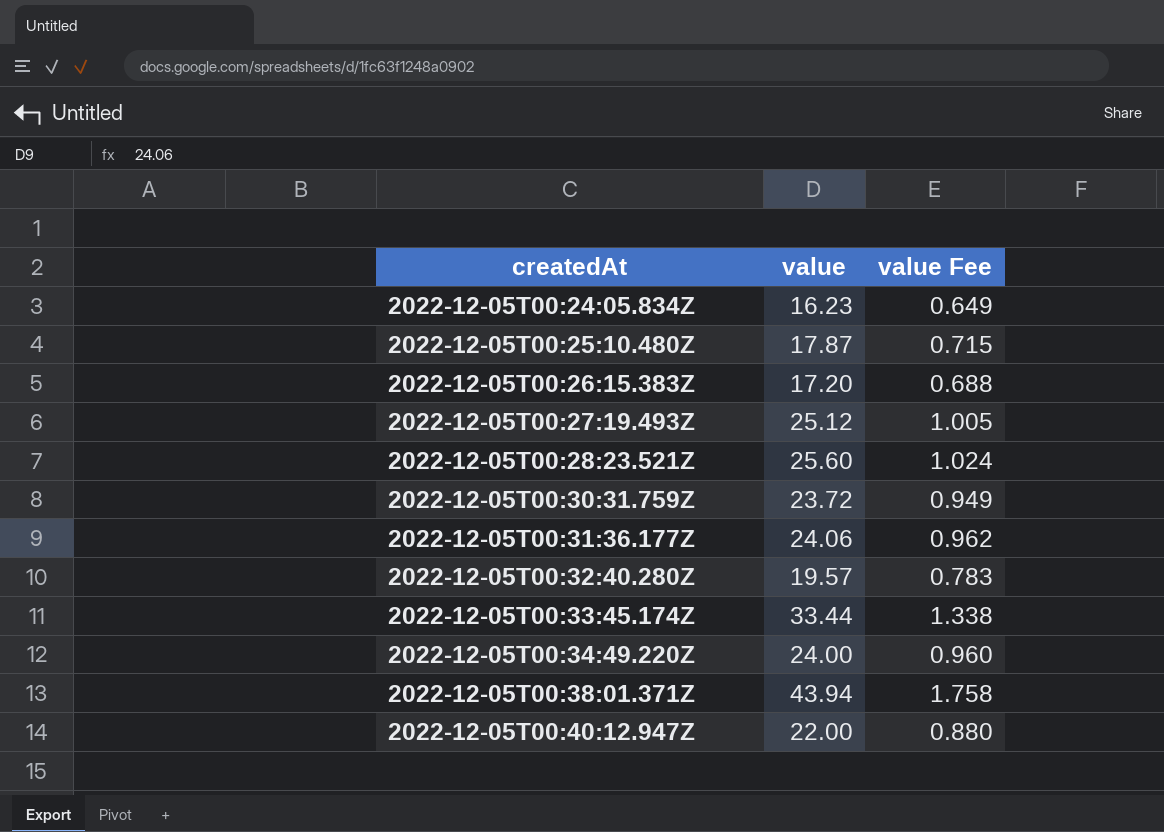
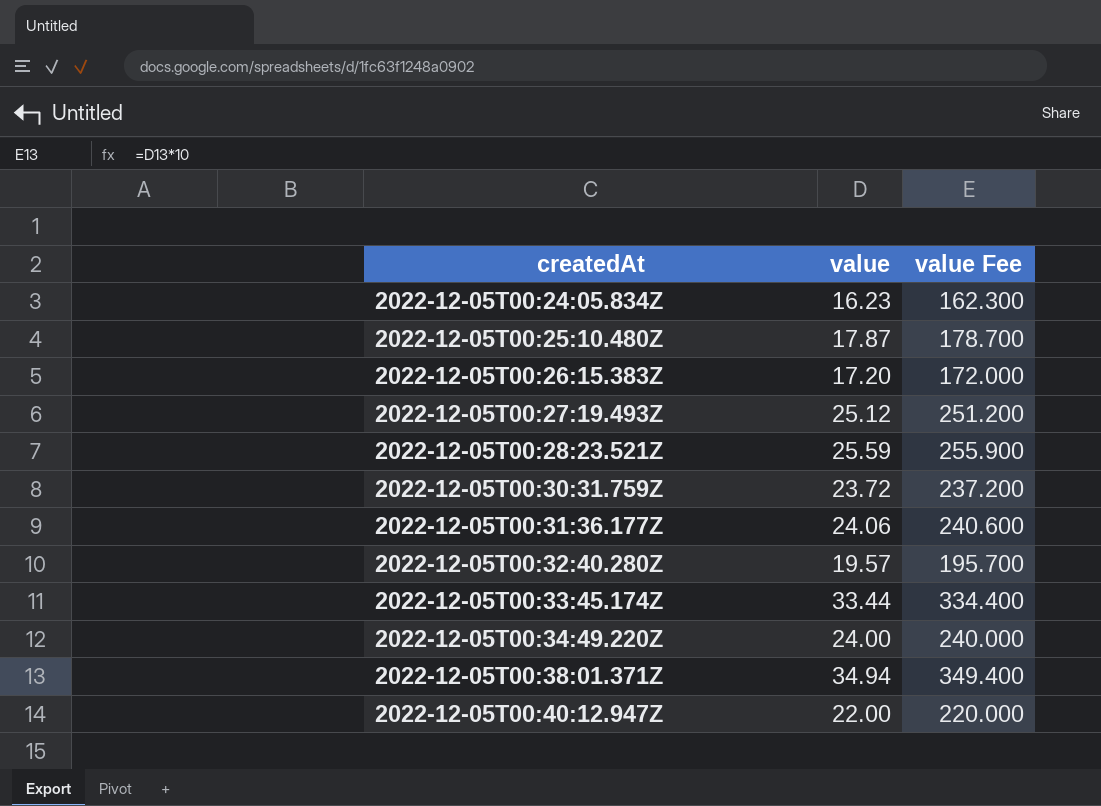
column value Fee | formula: [value] * 0.04 -> [value] * 10
2022-12-05T00:28:23.521Z | value: 25.60 -> 25.59
2022-12-05T00:38:01.371Z | value: 43.94 -> 34.94

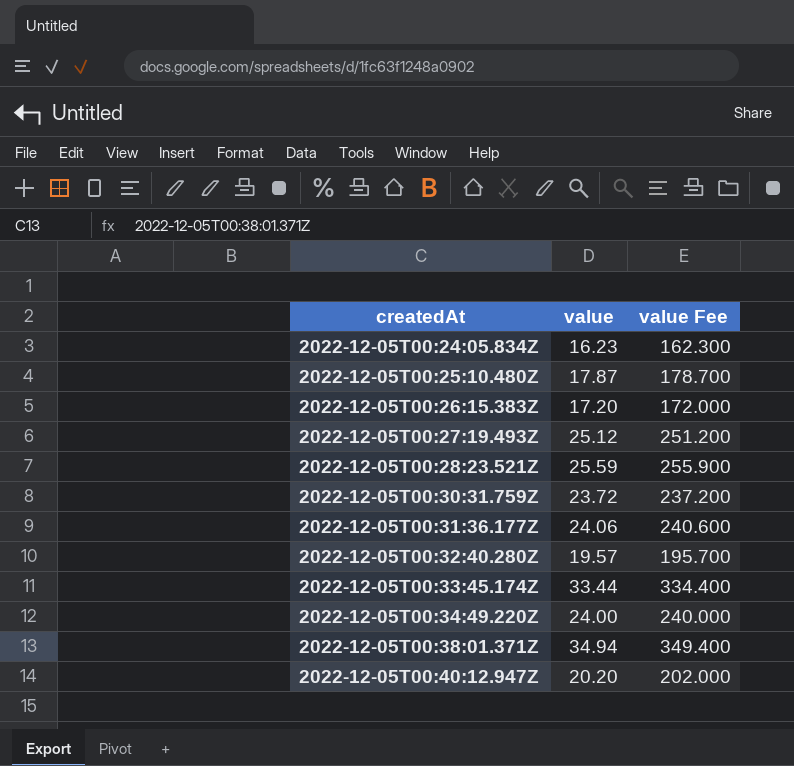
2022-12-05T00:40:12.947Z | value: 22.00 -> 20.20
2022-12-05T00:40:12.947Z | value Fee: 220.000 -> 202.000

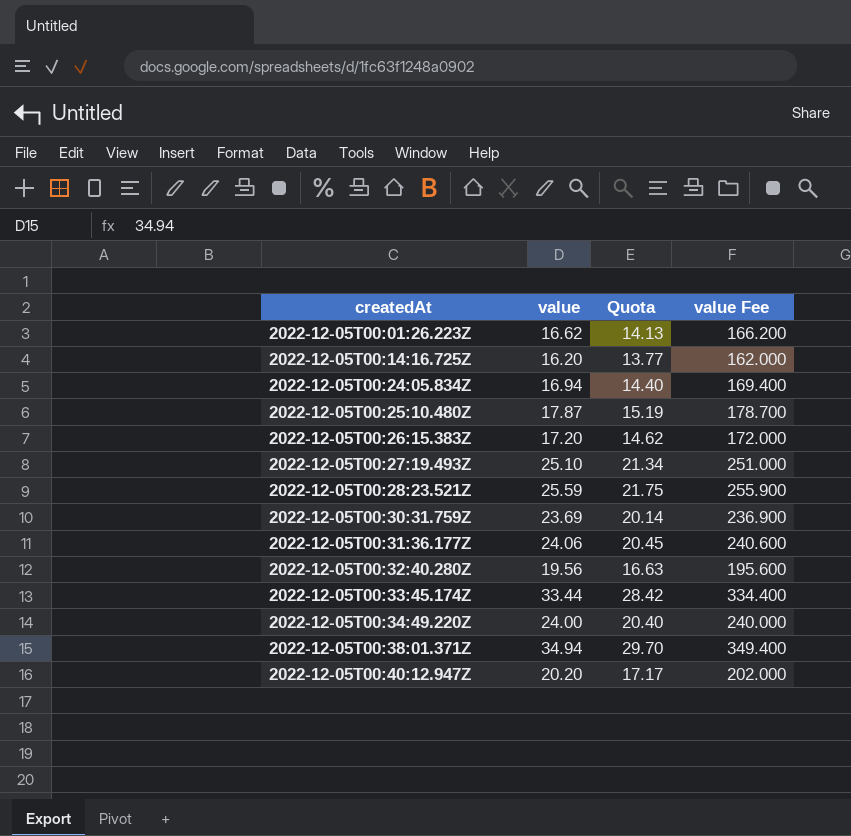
column Quota | formula: none -> [value] * 0.85
row 2022-12-05T00:01:26.223Z: none -> 16.62 | 14.13 | 166.200
row 2022-12-05T00:14:16.725Z: none -> 16.20 | 13.77 | 162.000
2022-12-05T00:24:05.834Z | value: 16.23 -> 16.94
2022-12-05T00:24:05.834Z | value Fee: 162.300 -> 169.400
2022-12-05T00:27:19.493Z | value: 25.12 -> 25.10
2022-12-05T00:27:19.493Z | value Fee: 251.200 -> 251.000
2022-12-05T00:30:31.759Z | value: 23.72 -> 23.69
2022-12-05T00:30:31.759Z | value Fee: 237.200 -> 236.900
2022-12-05T00:32:40.280Z | value: 19.57 -> 19.56
2022-12-05T00:32:40.280Z | value Fee: 195.700 -> 195.600

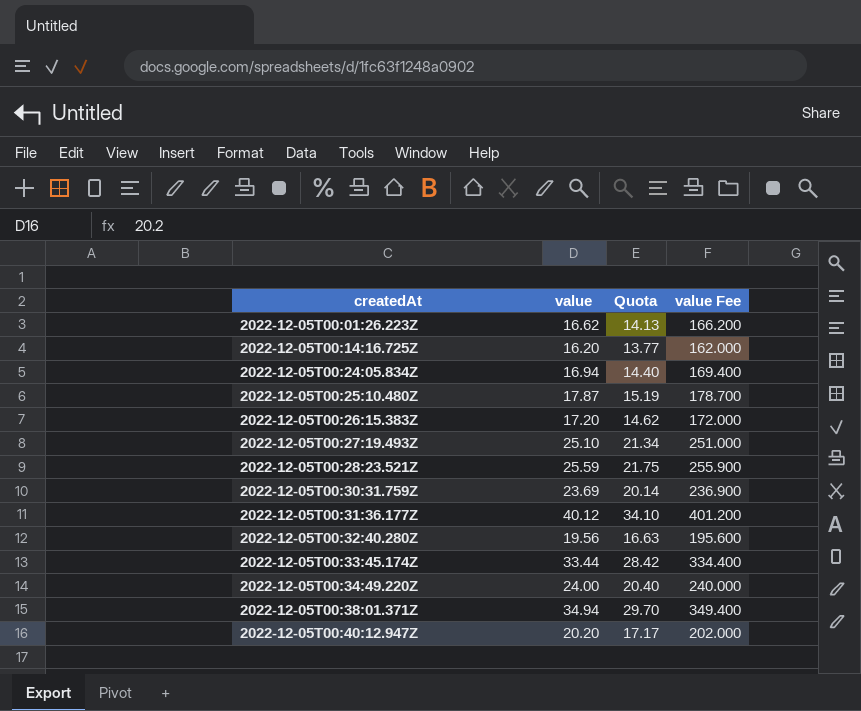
2022-12-05T00:31:36.177Z | value: 24.06 -> 40.12
2022-12-05T00:31:36.177Z | Quota: 20.45 -> 34.10
2022-12-05T00:31:36.177Z | value Fee: 240.600 -> 401.200

